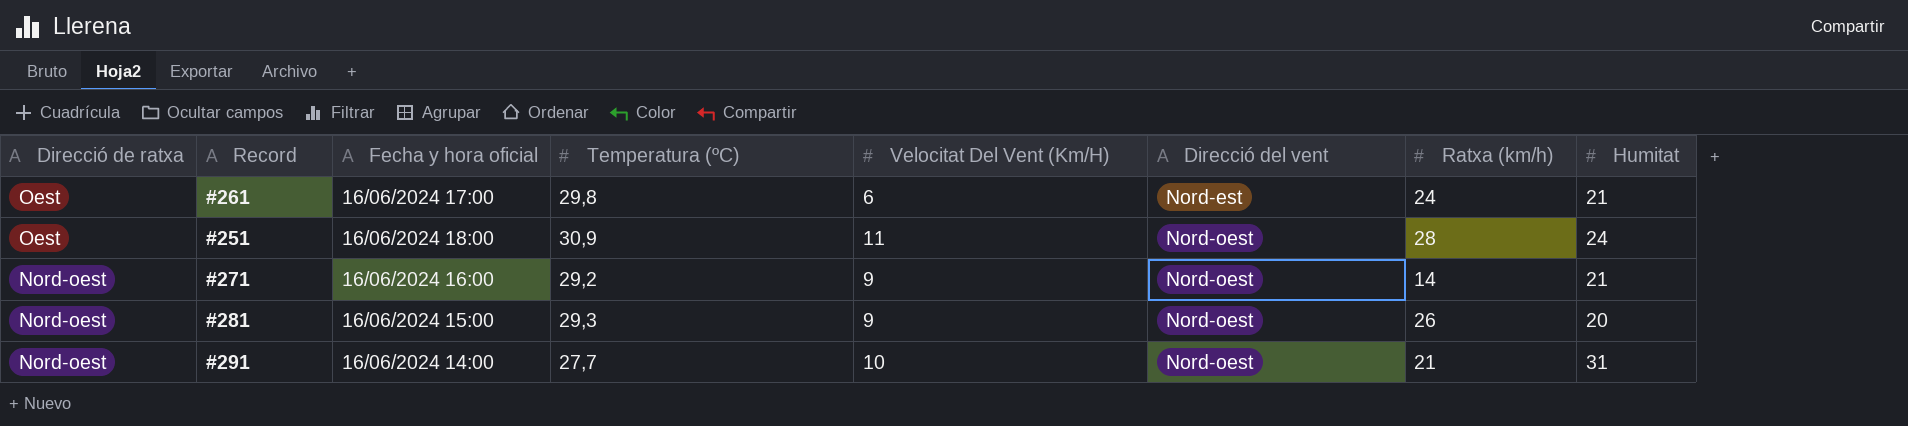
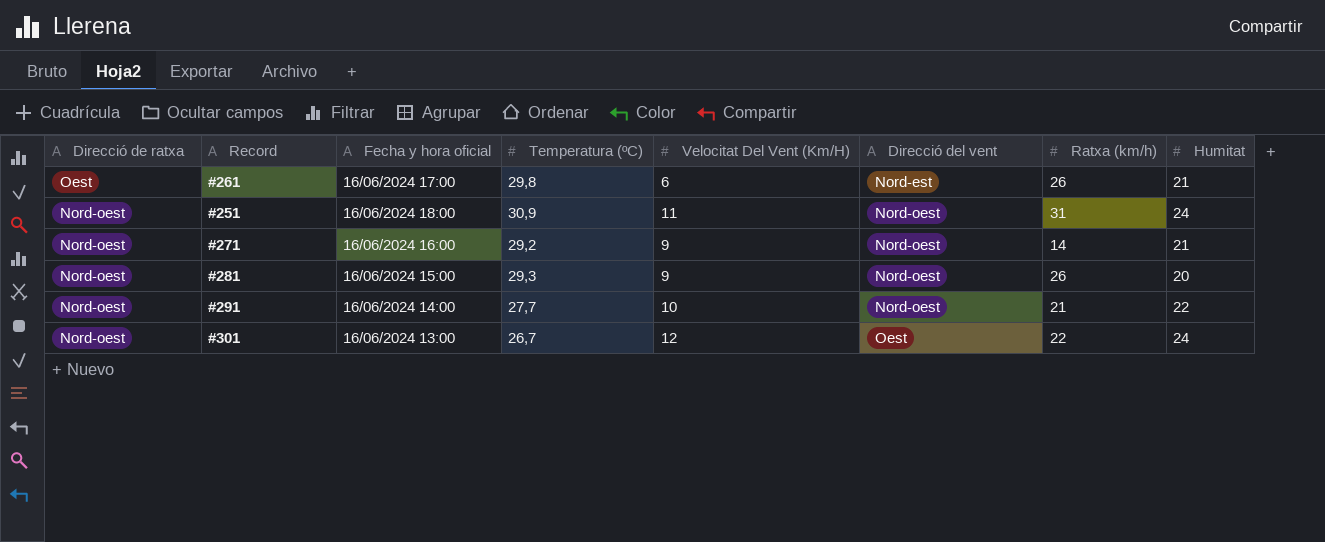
#261 | Ratxa (km/h): 24 -> 26
#251 | Direcció de ratxa: Oest -> Nord-oest
#251 | Ratxa (km/h): 28 -> 31
#291 | Humitat: 31 -> 22
row #301: none -> Nord-oest | 16/06/2024 13:00 | 26,7 | 12 | Oest | 22 | 24

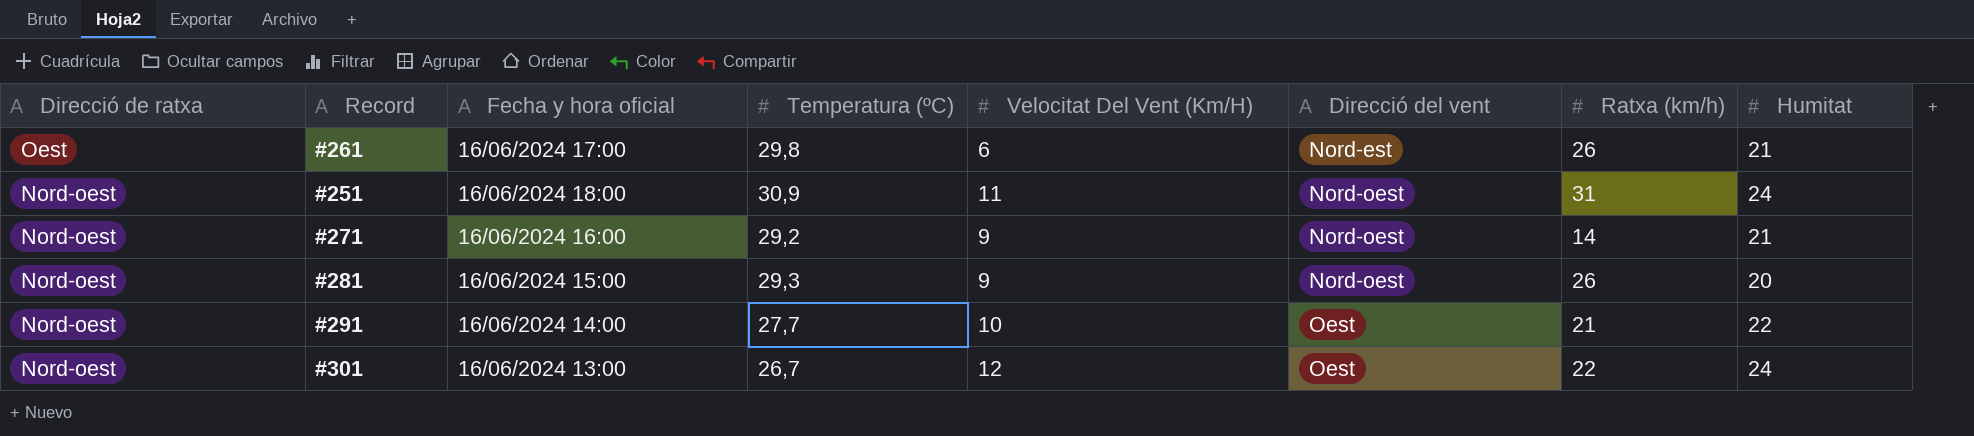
#291 | Direcció del vent: Nord-oest -> Oest

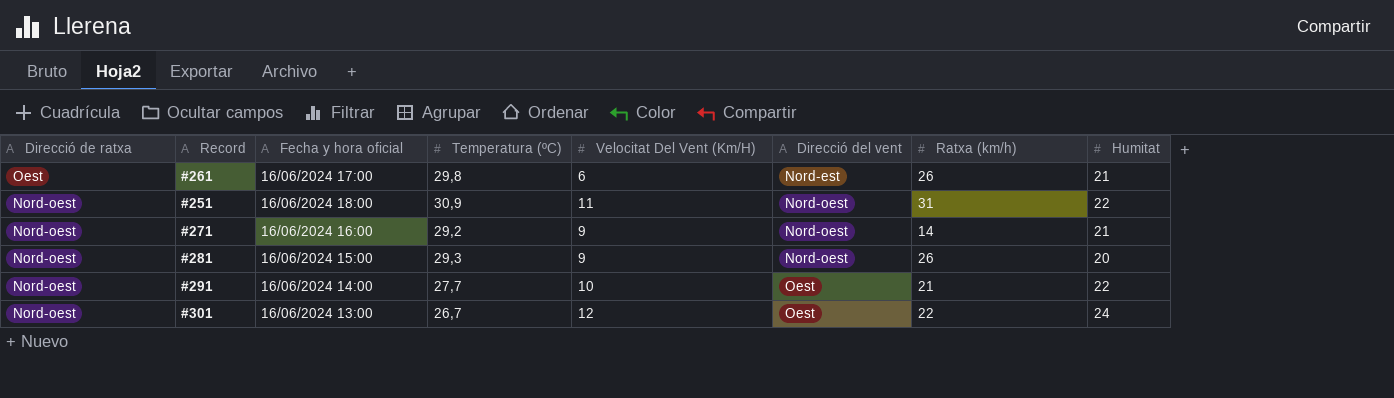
#251 | Humitat: 24 -> 22

